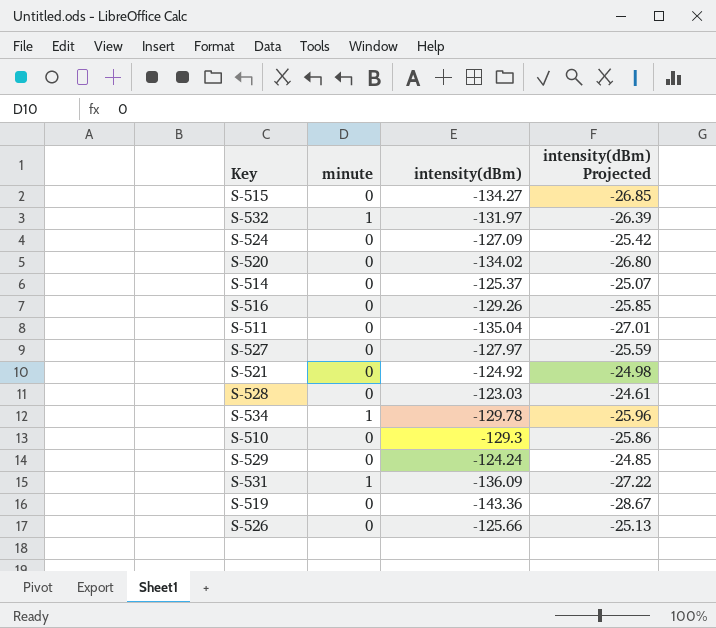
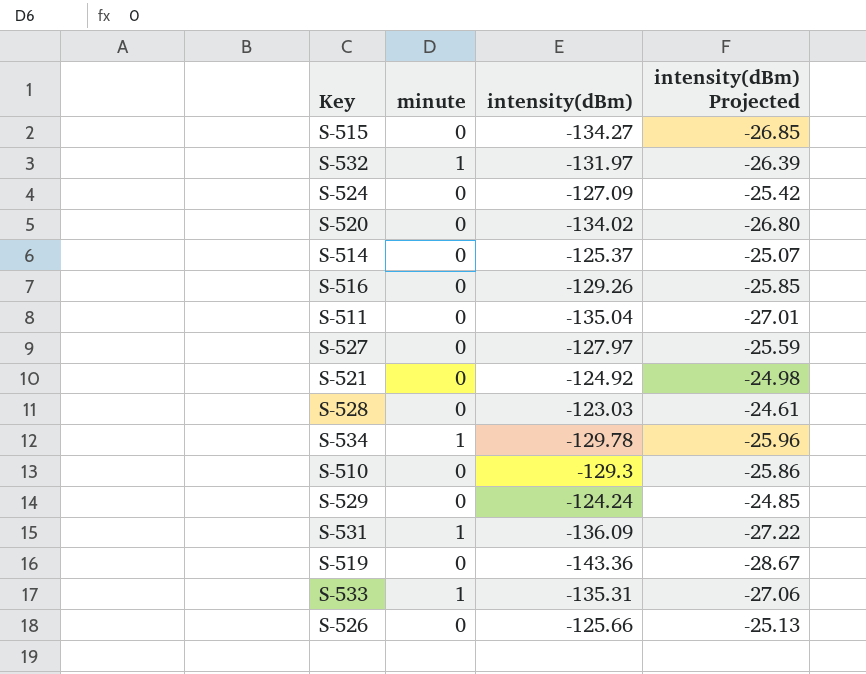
row S-533: none -> 1 | -135.31 | -27.06

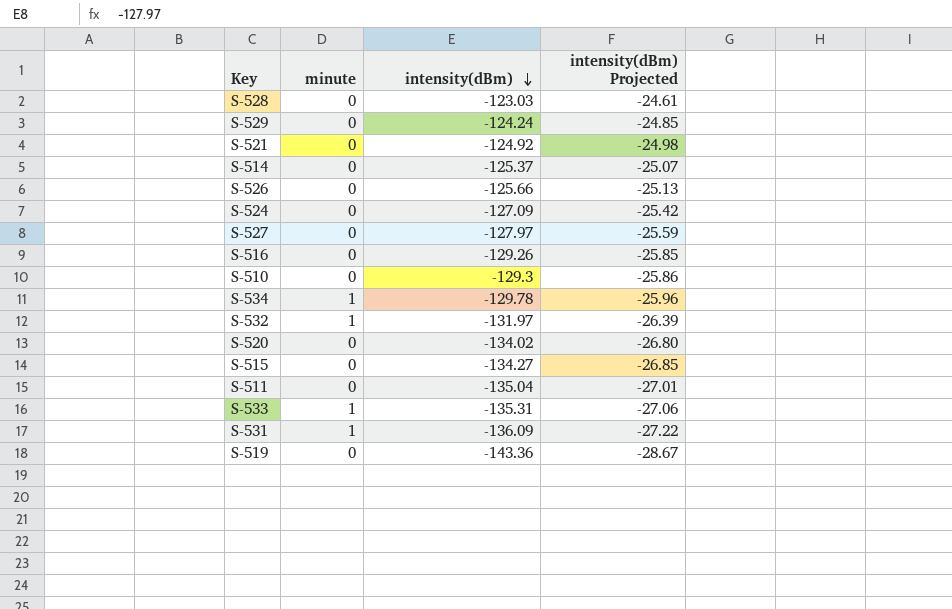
row order: none -> intensity(dBm) descending

